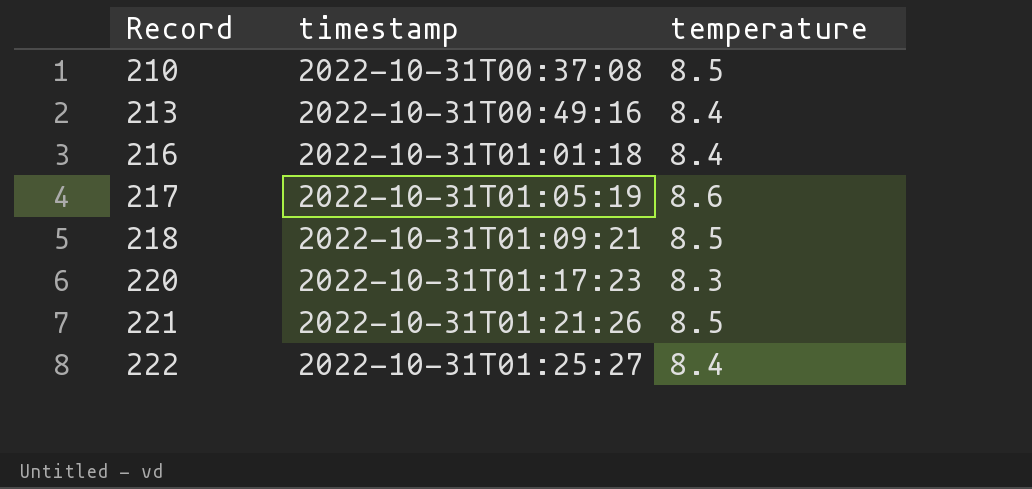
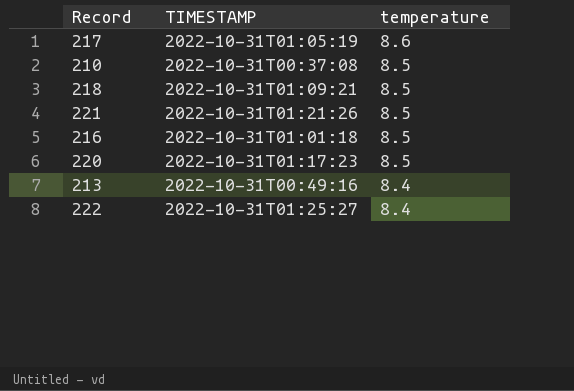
row order: Record ascending -> temperature descending
column name: timestamp -> TIMESTAMP
216 | temperature: 8.4 -> 8.5
220 | temperature: 8.3 -> 8.5

